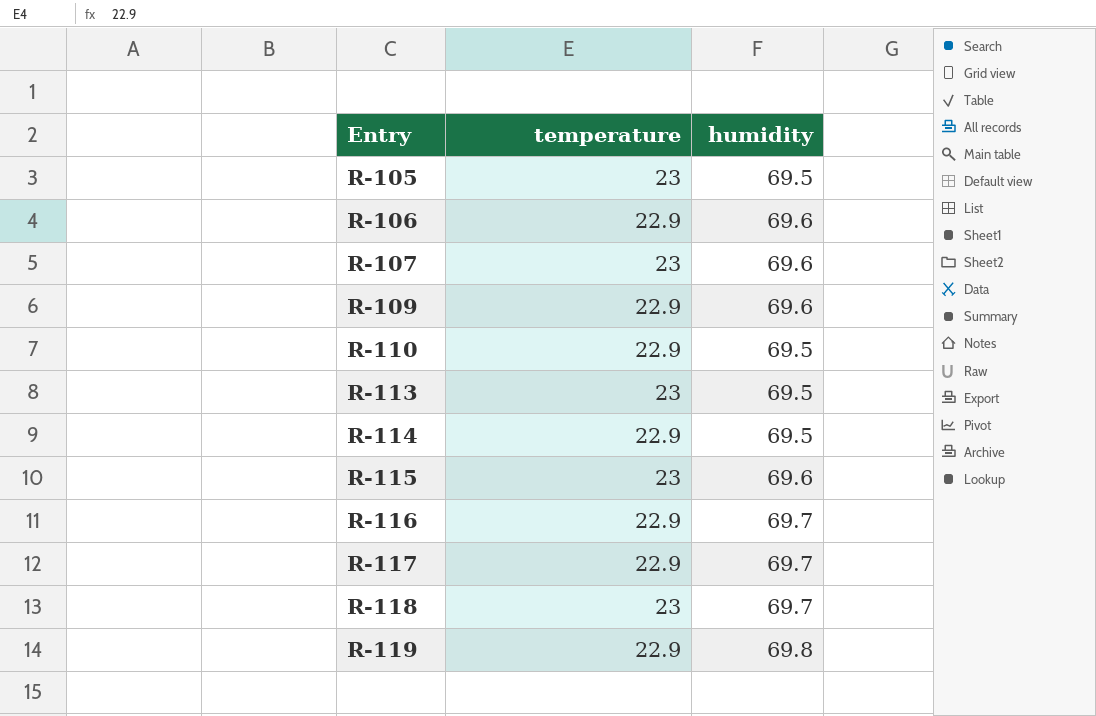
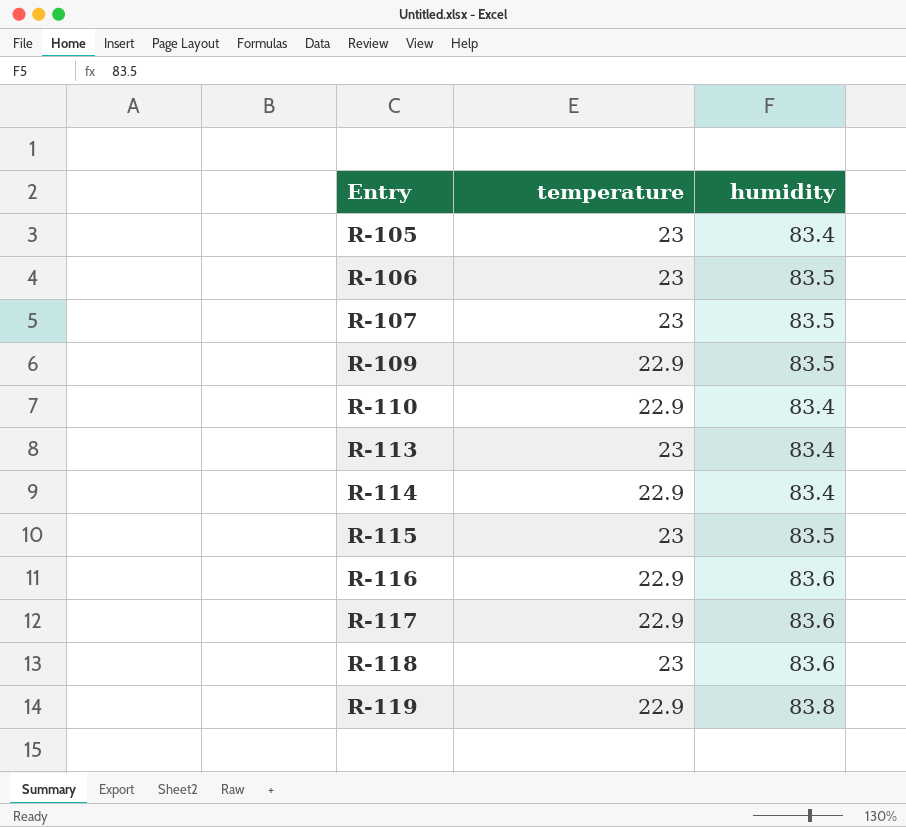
R-105 | humidity: 69.5 -> 83.4
R-106 | temperature: 22.9 -> 23
R-106 | humidity: 69.6 -> 83.5
R-107 | humidity: 69.6 -> 83.5
R-109 | humidity: 69.6 -> 83.5
R-110 | humidity: 69.5 -> 83.4
R-113 | humidity: 69.5 -> 83.4
R-114 | humidity: 69.5 -> 83.4
R-115 | humidity: 69.6 -> 83.5
R-116 | humidity: 69.7 -> 83.6
R-117 | humidity: 69.7 -> 83.6
R-118 | humidity: 69.7 -> 83.6
R-119 | humidity: 69.8 -> 83.8

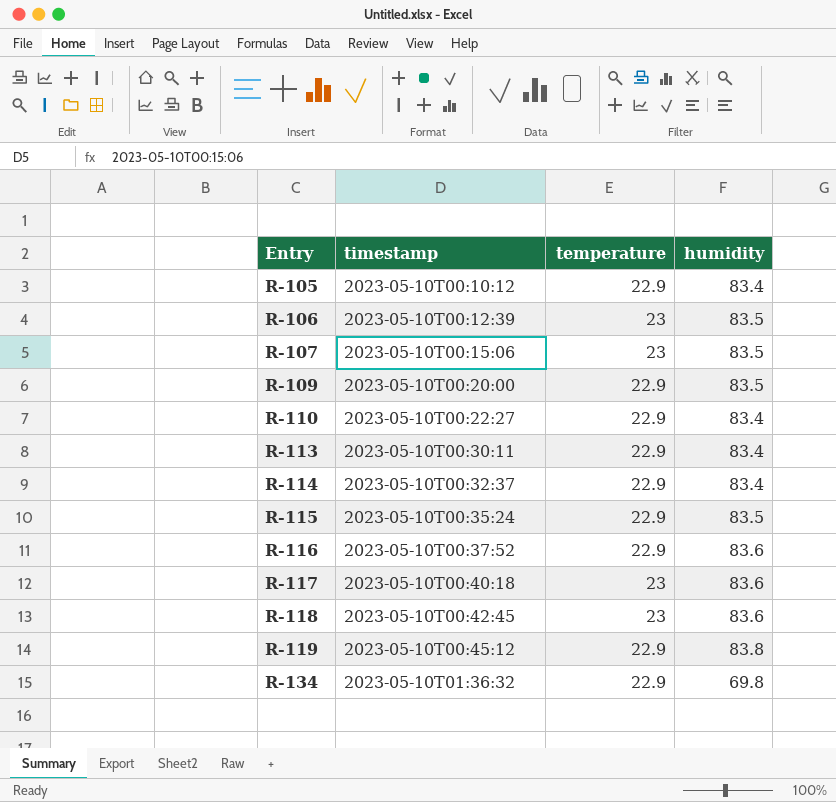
column timestamp | position: none -> 2
R-105 | temperature: 23 -> 22.9
R-113 | temperature: 23 -> 22.9
R-115 | temperature: 23 -> 22.9
R-117 | temperature: 22.9 -> 23
row R-134: none -> 2023-05-10T01:36:32 | 22.9 | 69.8

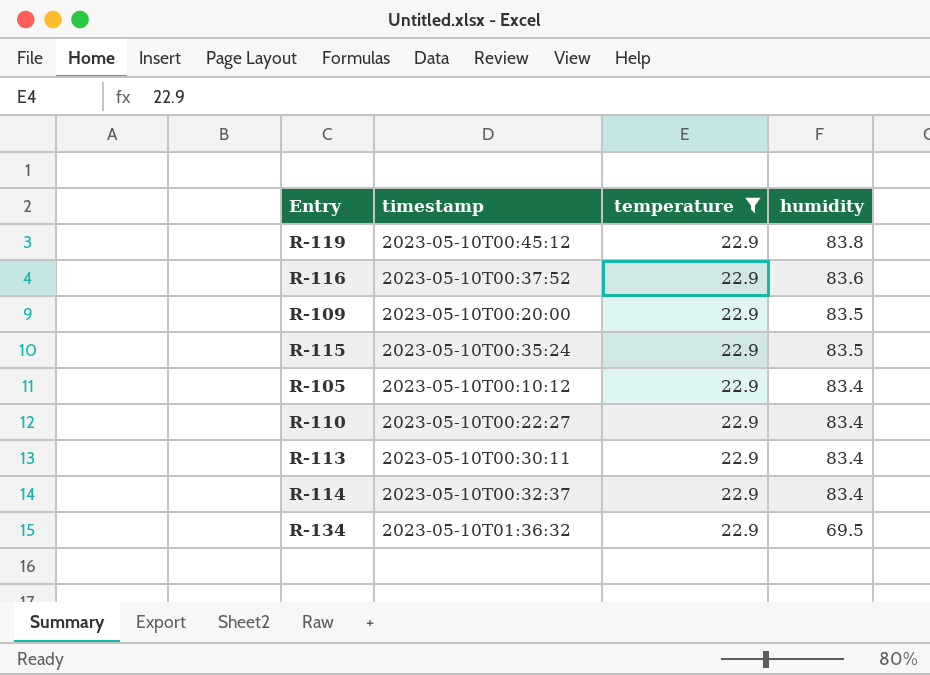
filter: none -> temperature = 22.9
row order: Entry ascending -> humidity descending
R-134 | humidity: 69.8 -> 69.5

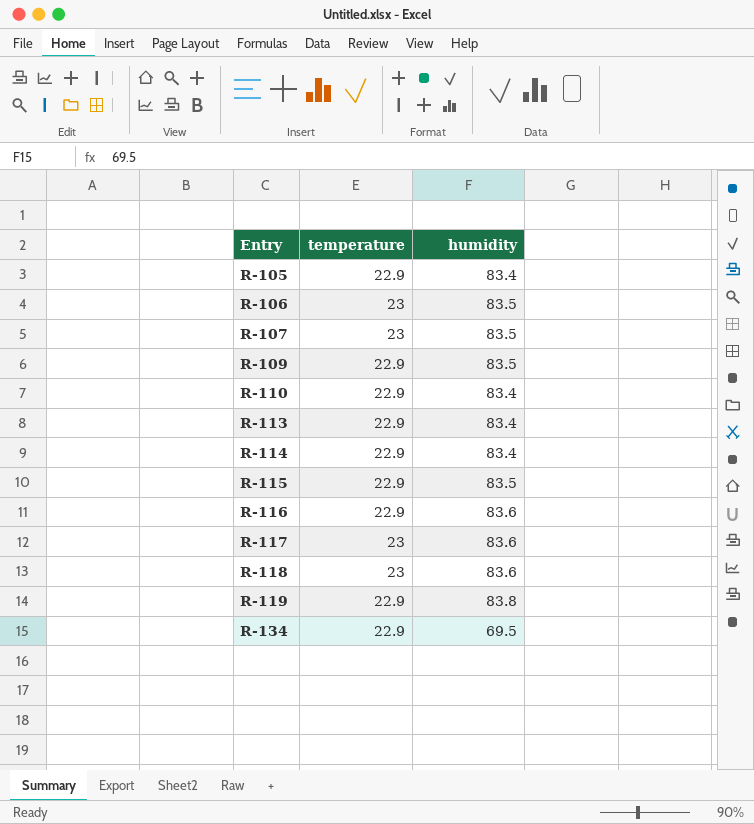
filter: temperature = 22.9 -> none
row order: humidity descending -> Entry ascending
column timestamp | position: 2 -> none

